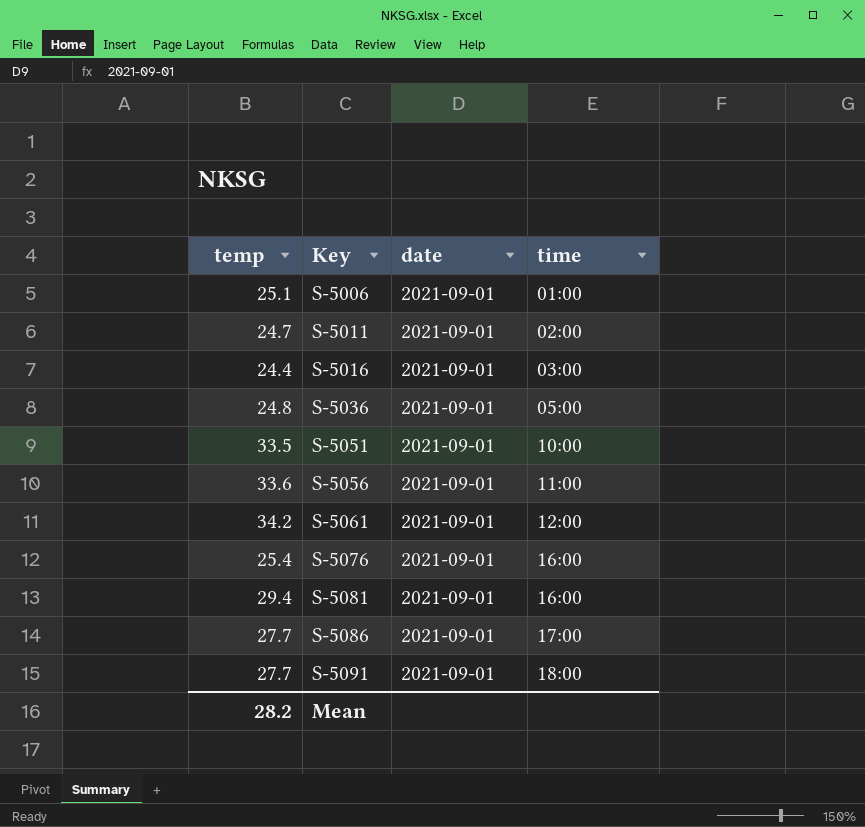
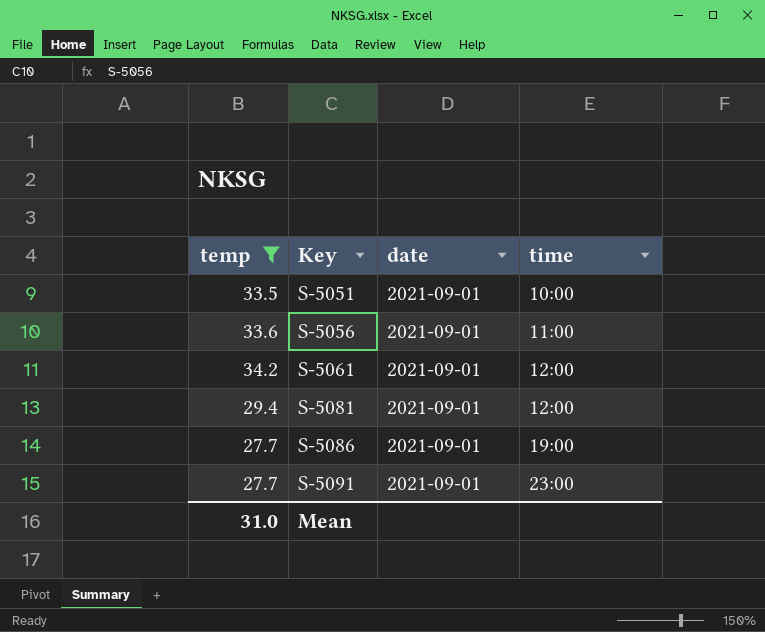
filter: none -> temp >= 27.7
S-5081 | time: 16:00 -> 12:00
S-5086 | time: 17:00 -> 19:00
S-5091 | time: 18:00 -> 23:00
Mean | temp: 28.2 -> 31.0

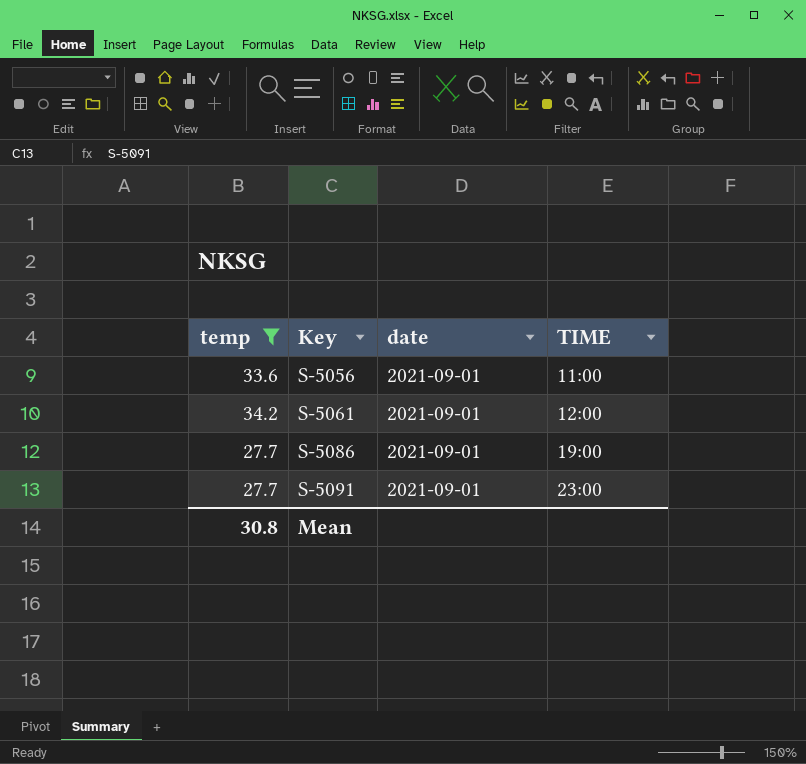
column name: time -> TIME
row S-5051: 33.5 | 2021-09-01 | 10:00 -> none
row S-5081: 29.4 | 2021-09-01 | 12:00 -> none
Mean | temp: 31.0 -> 30.8

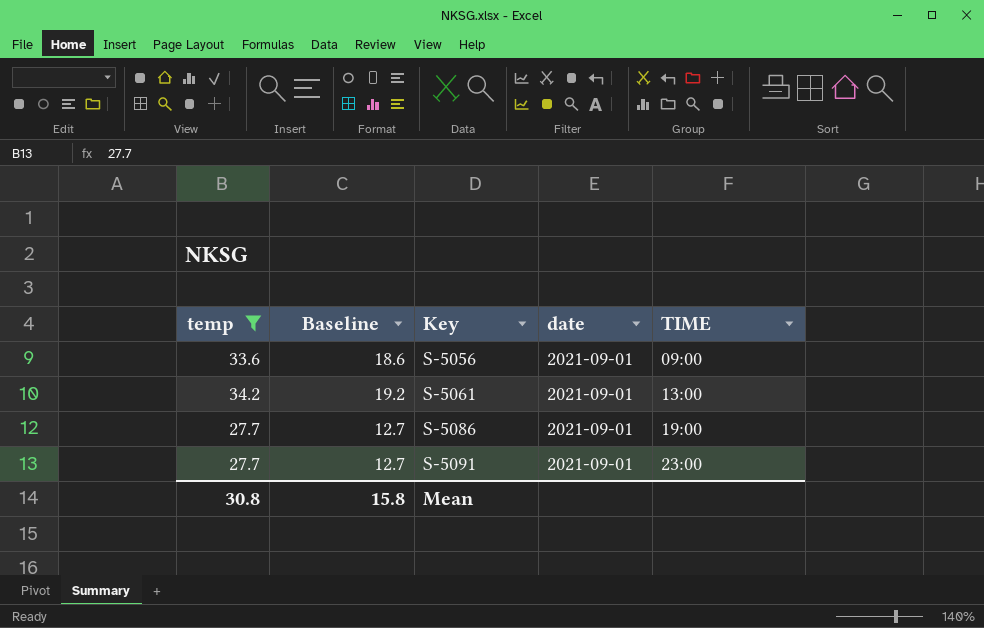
column Baseline | formula: none -> [temp] - 15
S-5056 | TIME: 11:00 -> 09:00
S-5061 | TIME: 12:00 -> 13:00

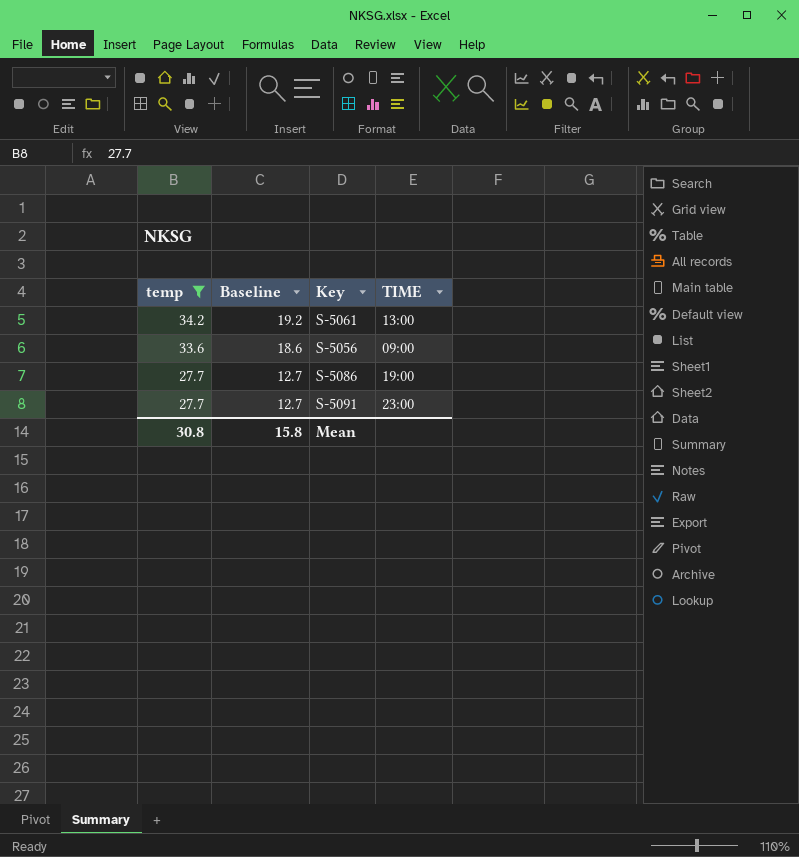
row order: Key ascending -> temp descending
column date | position: 4 -> none

